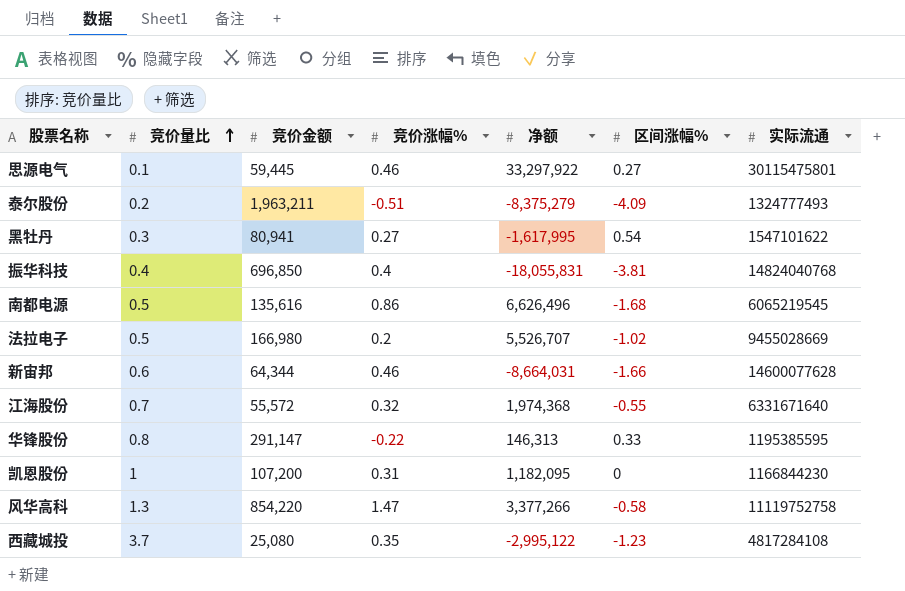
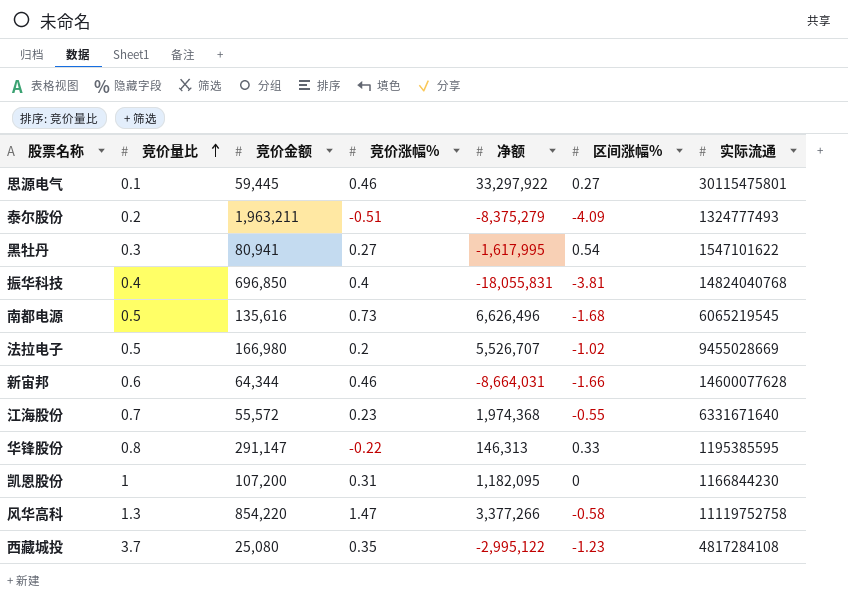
南都电源 | 竞价涨幅%: 0.86 -> 0.73
江海股份 | 竞价涨幅%: 0.32 -> 0.23

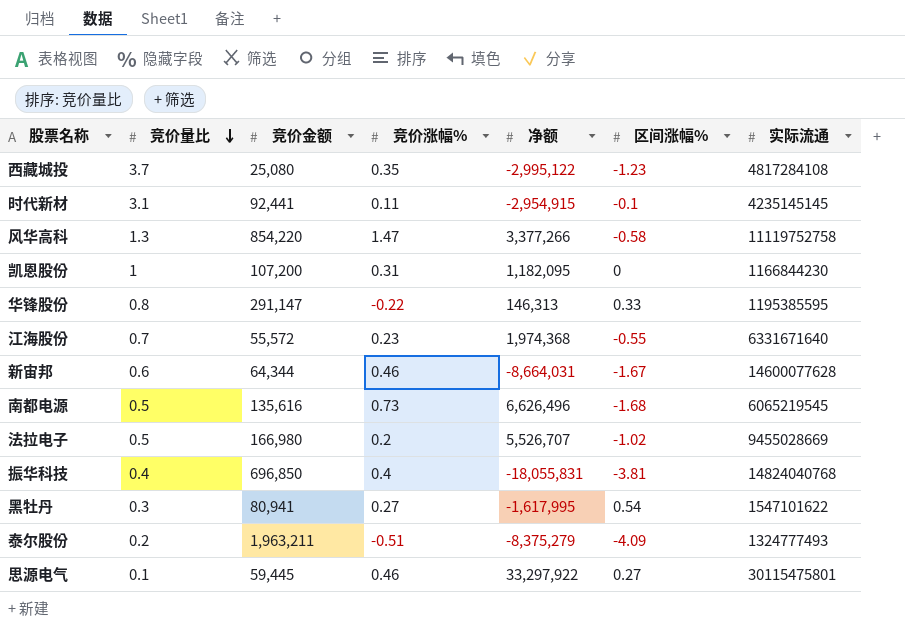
row order: 竞价量比 ascending -> 竞价量比 descending
row 时代新材: none -> 3.1 | 92,441 | 0.11 | -2,954,915 | -0.1 | 4235145145
新宙邦 | 区间涨幅%: -1.66 -> -1.67

